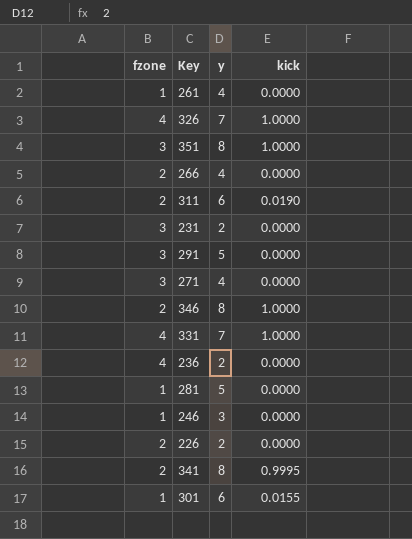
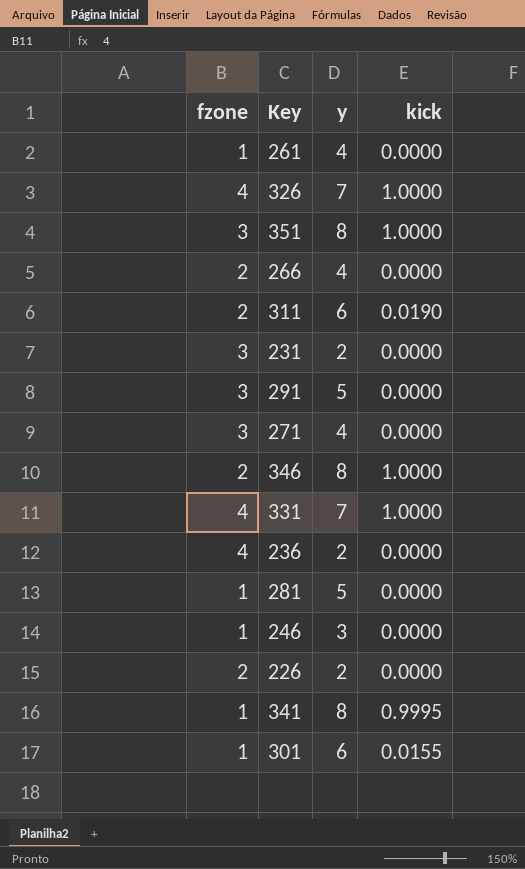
341 | fzone: 2 -> 1

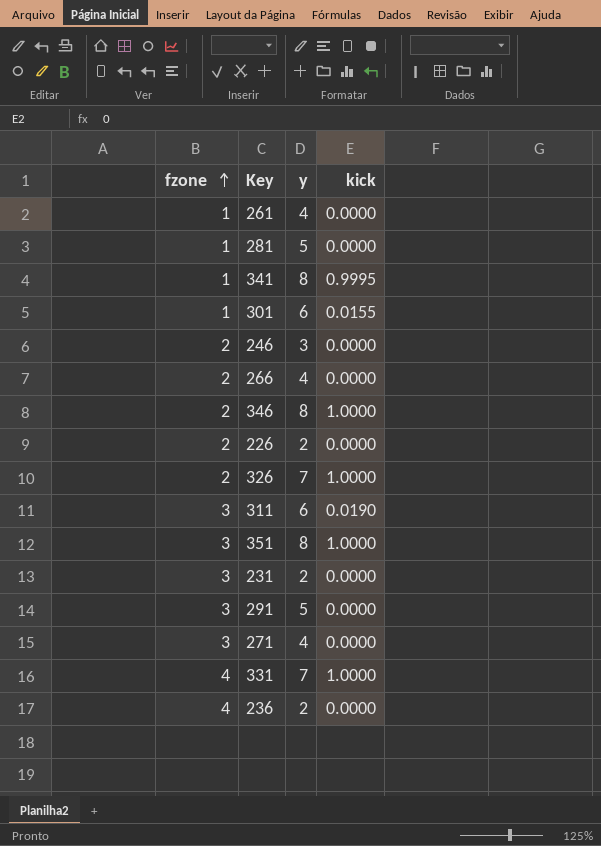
row order: none -> fzone ascending
246 | fzone: 1 -> 2
326 | fzone: 4 -> 2
311 | fzone: 2 -> 3

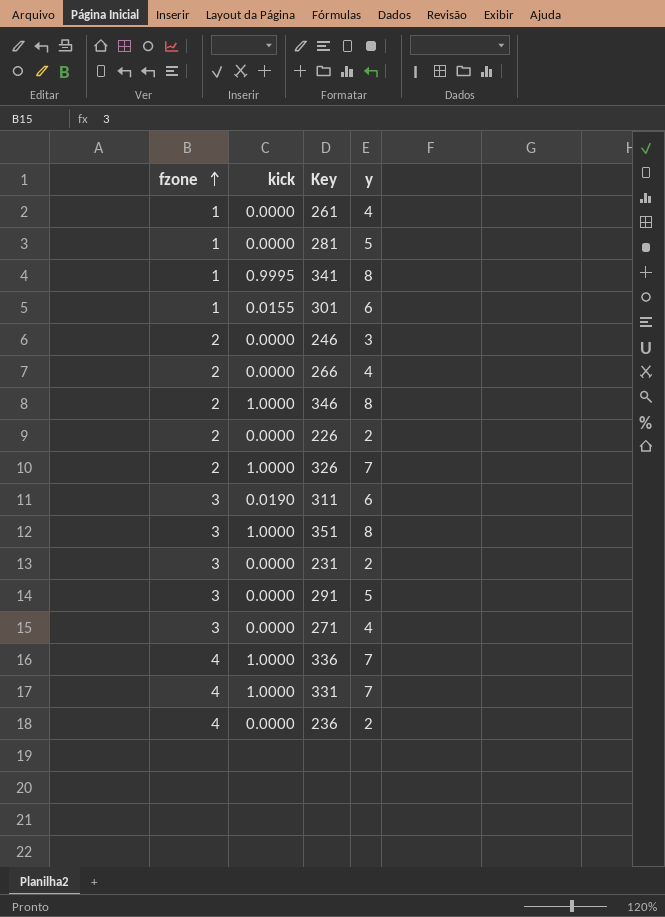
column kick | position: 4 -> 2
row 336: none -> 4 | 1.0000 | 7

